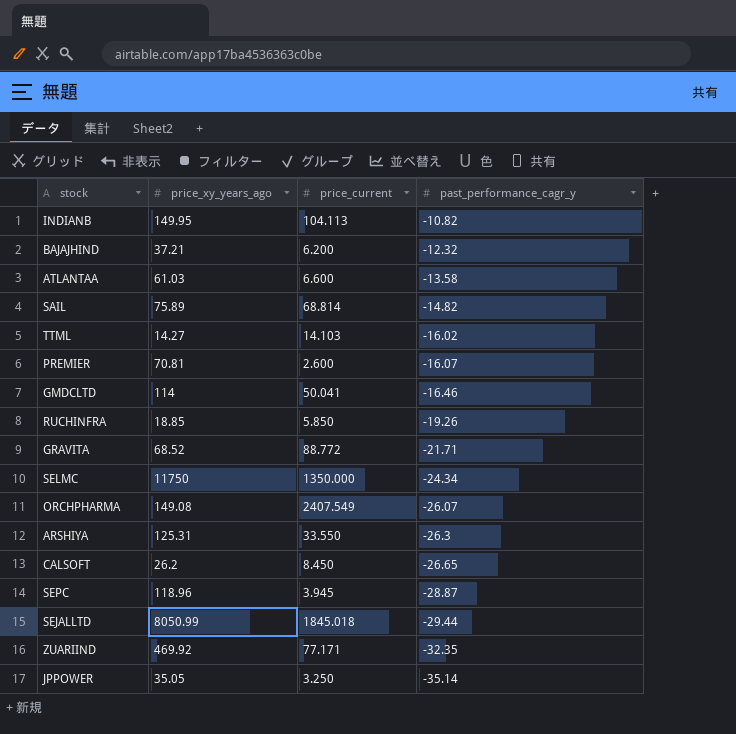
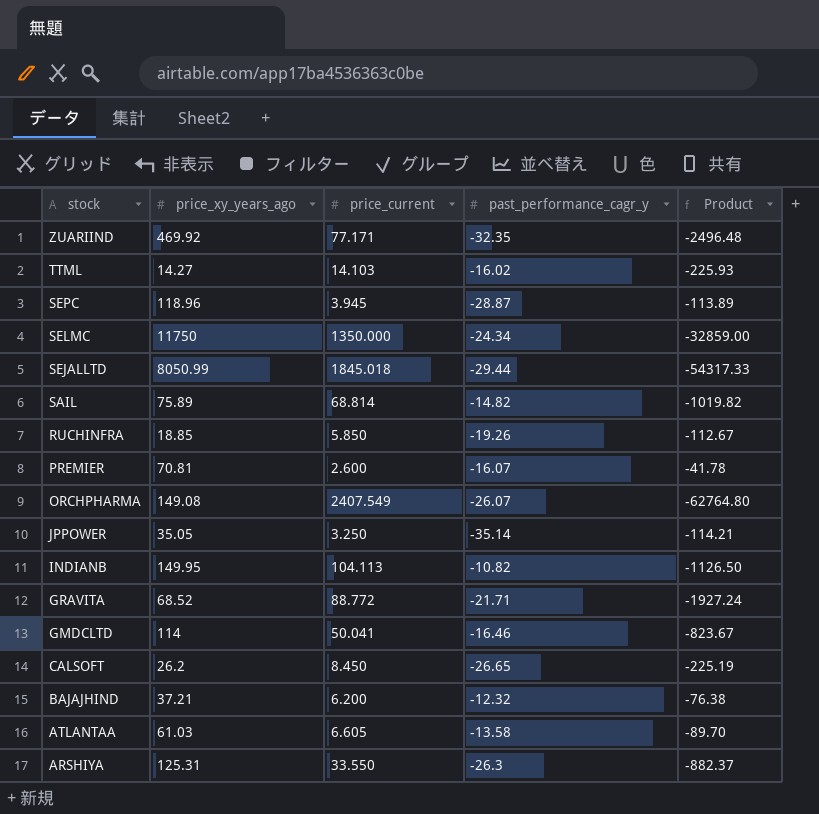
row order: past_performance_cagr_y descending -> stock descending
column Product | formula: none -> [price_current] * [past_performance_cagr_y]
ATLANTAA | price_current: 6.600 -> 6.605

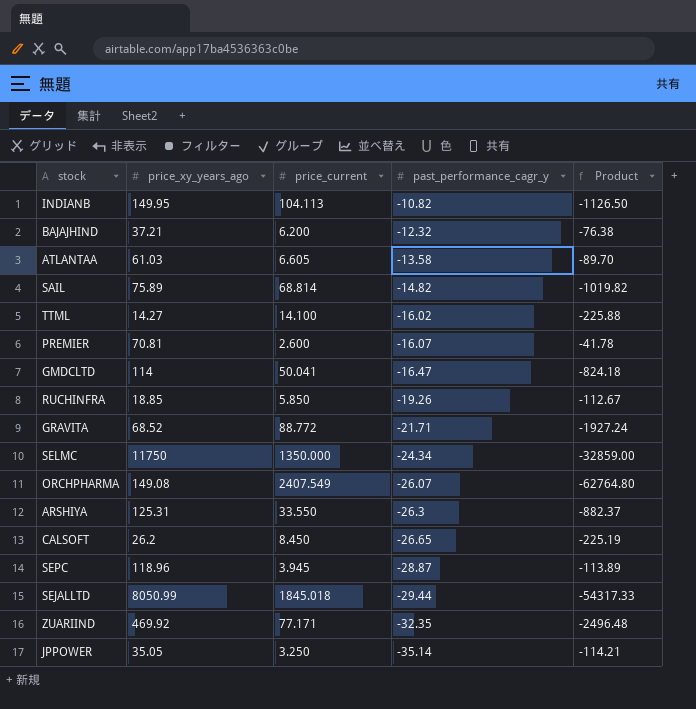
row order: stock descending -> past_performance_cagr_y descending
TTML | price_current: 14.103 -> 14.100
TTML | Product: -225.93 -> -225.88
GMDCLTD | past_performance_cagr_y: -16.46 -> -16.47
GMDCLTD | Product: -823.67 -> -824.18

